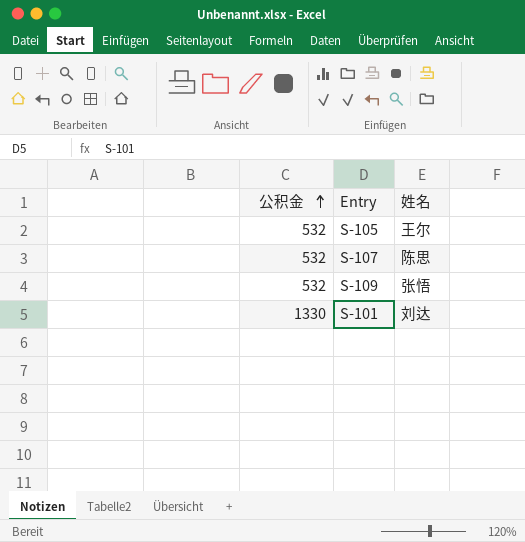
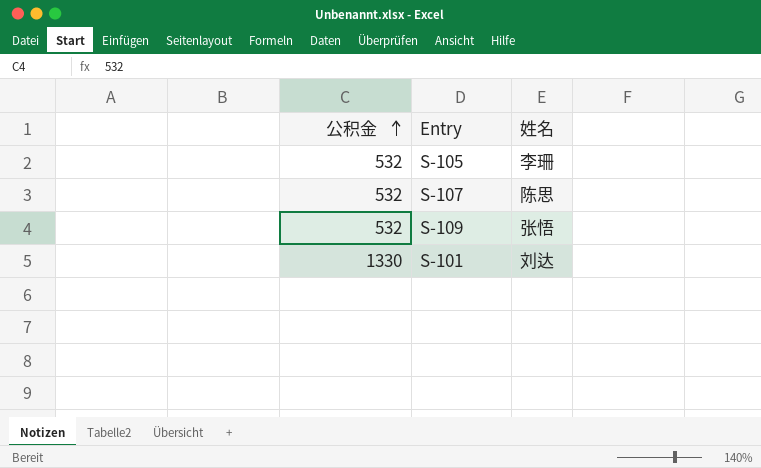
S-105 | 姓名: 王尔 -> 李珊

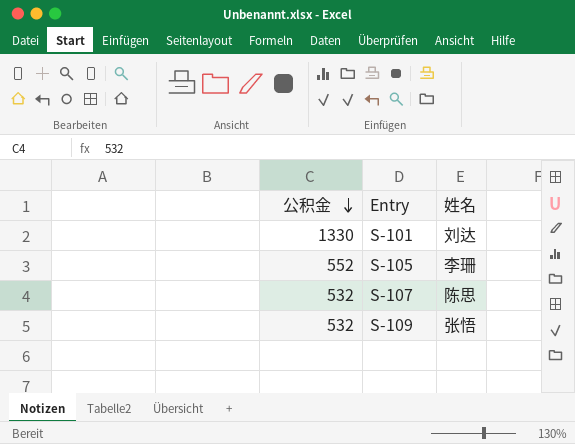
row order: 公积金 ascending -> 公积金 descending
S-105 | 公积金: 532 -> 552

